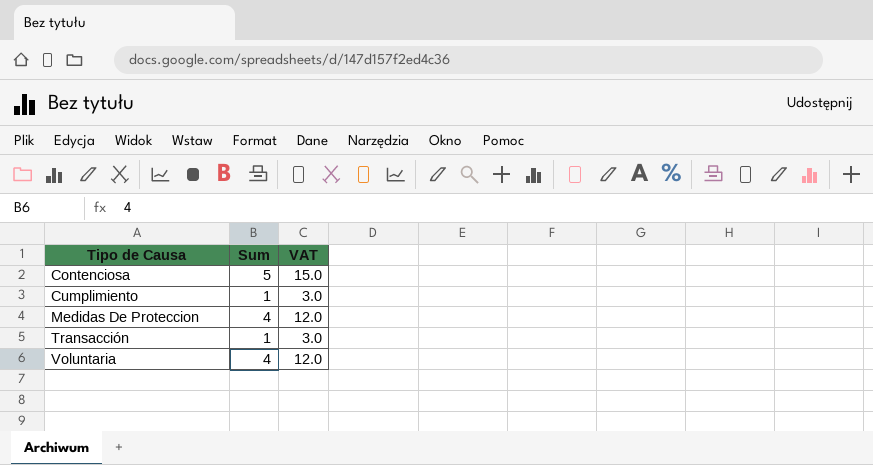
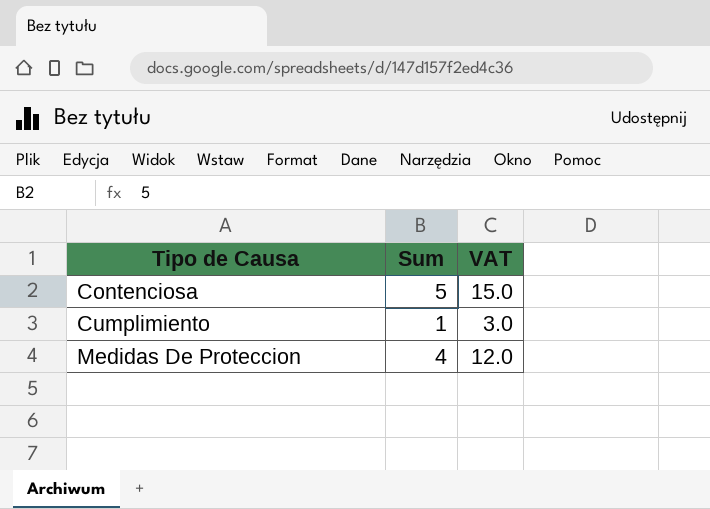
row Transacción: 1 | 3.0 -> none
row Voluntaria: 4 | 12.0 -> none

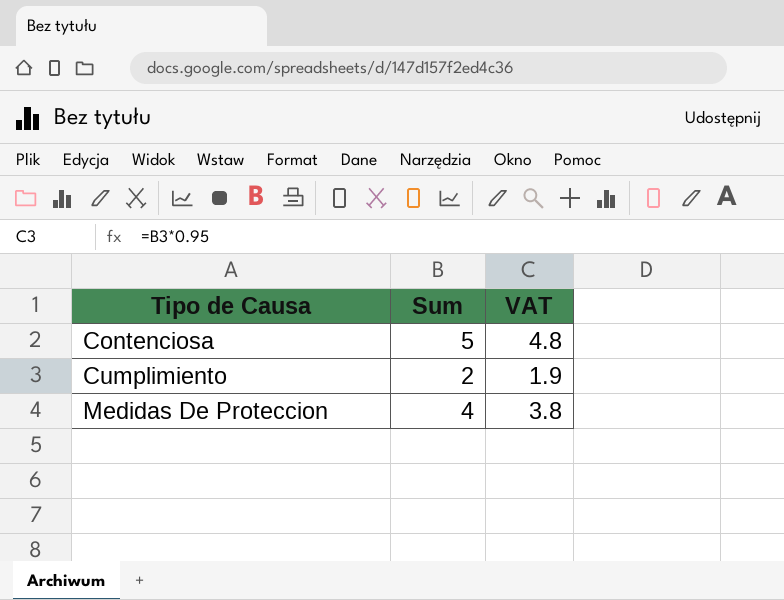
column VAT | formula: [Sum] * 3 -> [Sum] * 0.95
Cumplimiento | Sum: 1 -> 2

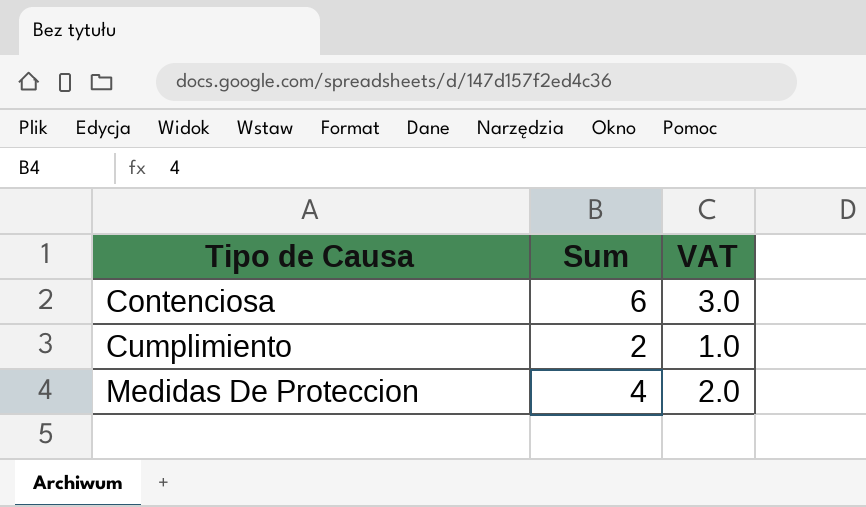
column VAT | formula: [Sum] * 0.95 -> [Sum] * 0.5
Contenciosa | Sum: 5 -> 6

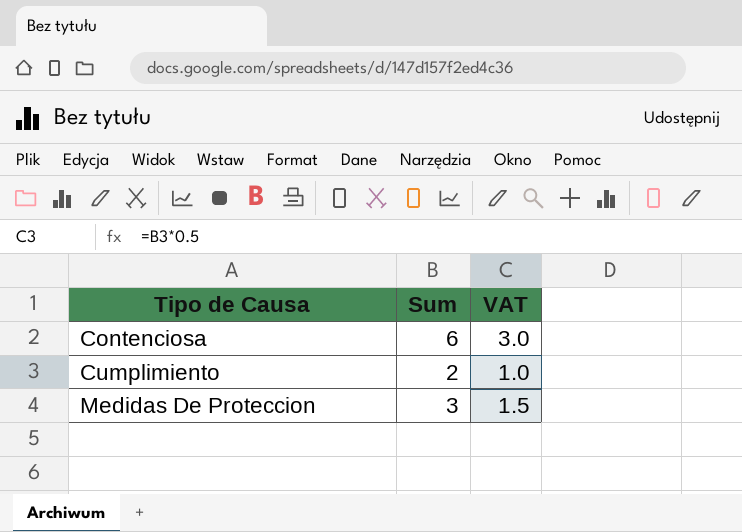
Medidas De Proteccion | Sum: 4 -> 3
Medidas De Proteccion | VAT: 2.0 -> 1.5

